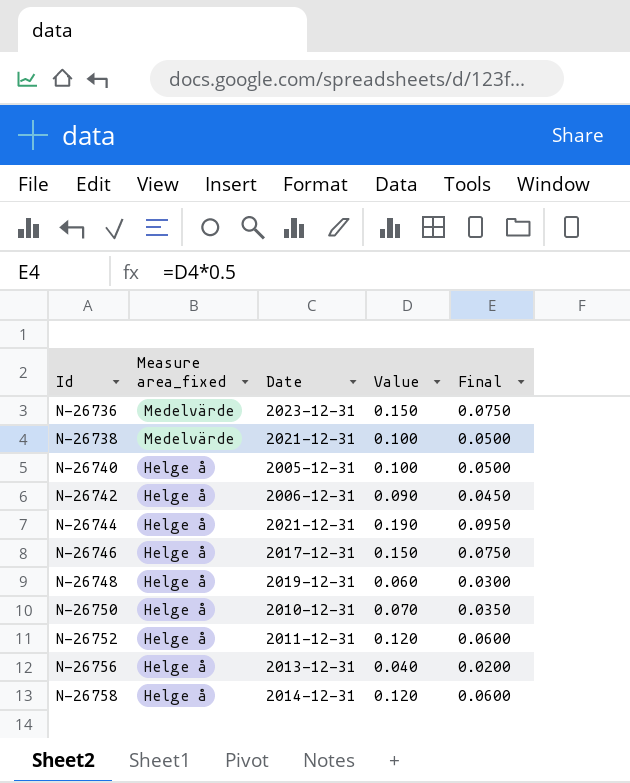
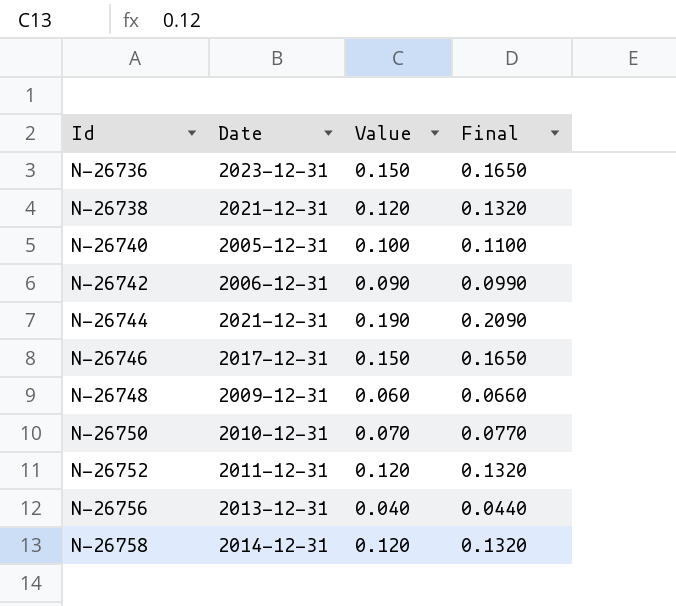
column Measure area_fixed | position: 2 -> none
column Final | formula: [Value] * 0.5 -> [Value] * 1.1
N-26738 | Value: 0.100 -> 0.120
N-26748 | Date: 2019-12-31 -> 2009-12-31

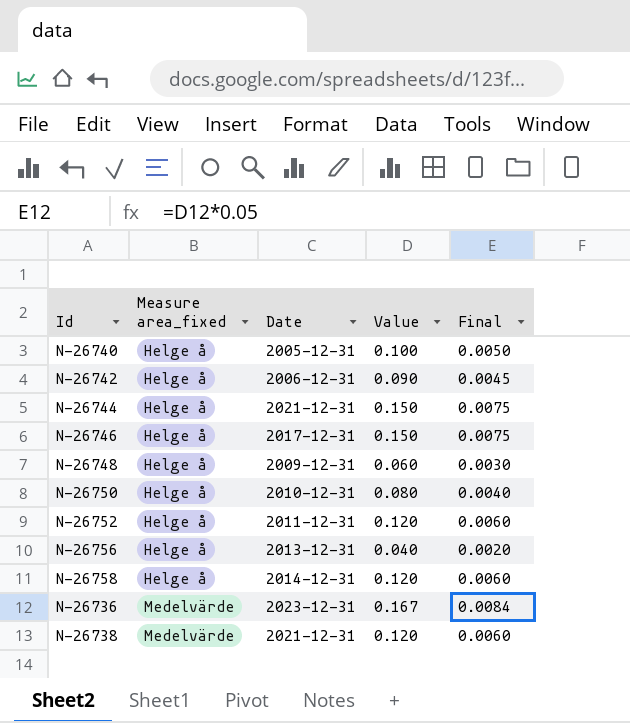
row order: Id ascending -> Measure area_fixed ascending
column Measure area_fixed | position: none -> 2
column Final | formula: [Value] * 1.1 -> [Value] * 0.05
N-26744 | Value: 0.190 -> 0.150
N-26750 | Value: 0.070 -> 0.080
N-26736 | Value: 0.150 -> 0.167

